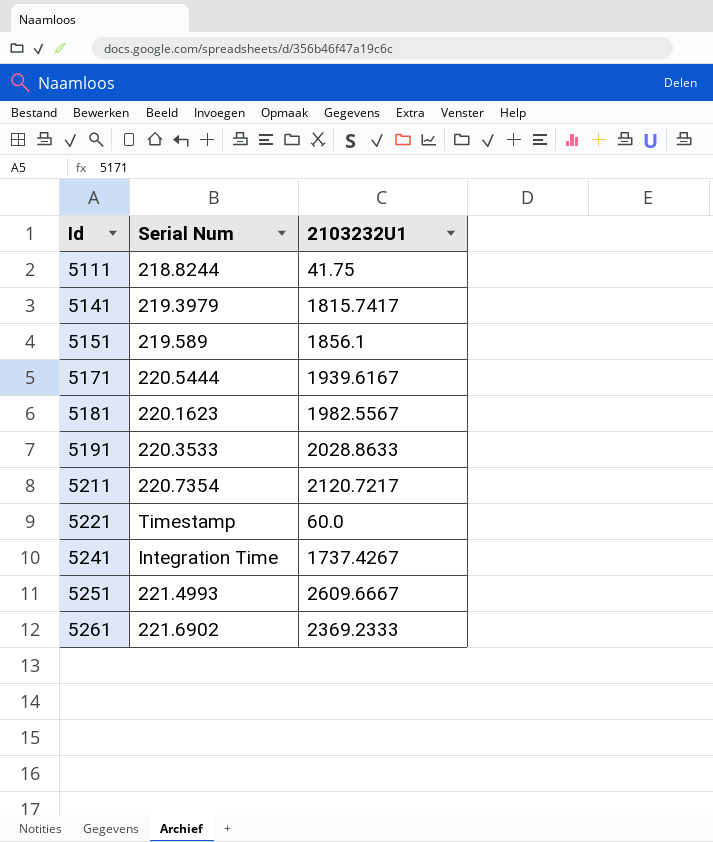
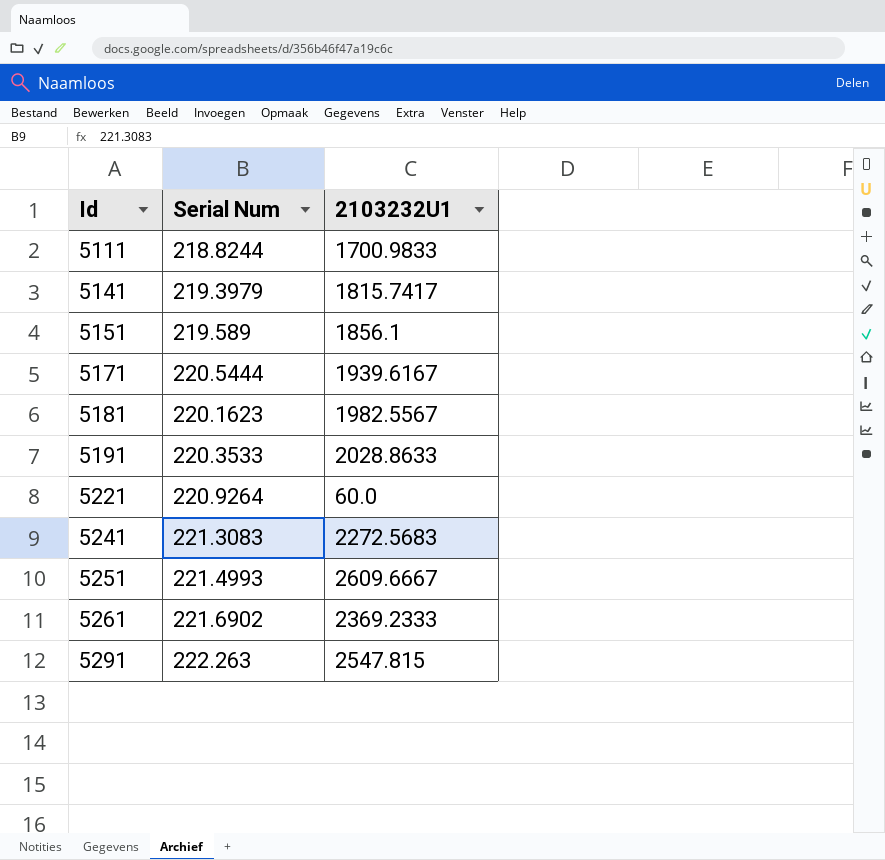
row 5211: 220.7354 | 2120.7217 -> none
5111 | 2103232U1: 41.75 -> 1700.9833
5221 | Serial Num: Timestamp -> 220.9264
5241 | Serial Num: Integration Time -> 221.3083
5241 | 2103232U1: 1737.4267 -> 2272.5683
row 5291: none -> 222.263 | 2547.815

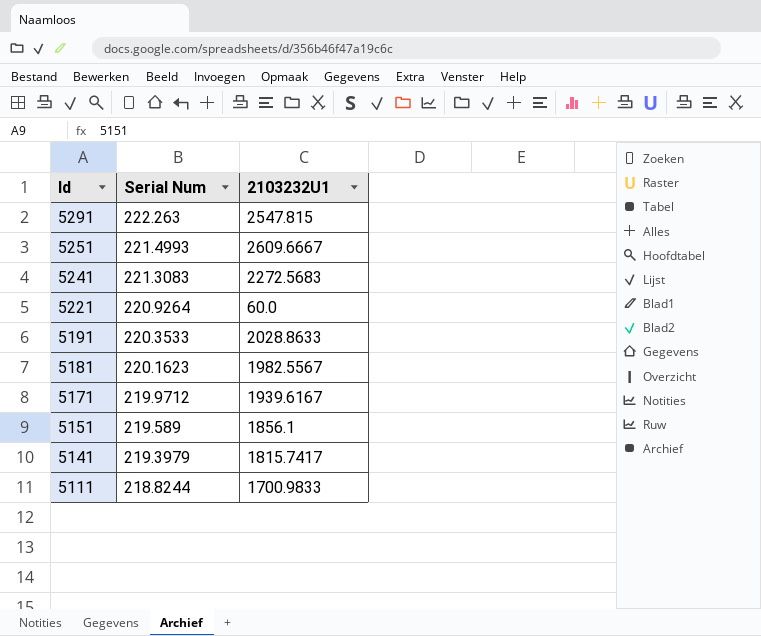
row order: Id ascending -> Id descending
row 5261: 221.6902 | 2369.2333 -> none
5171 | Serial Num: 220.5444 -> 219.9712

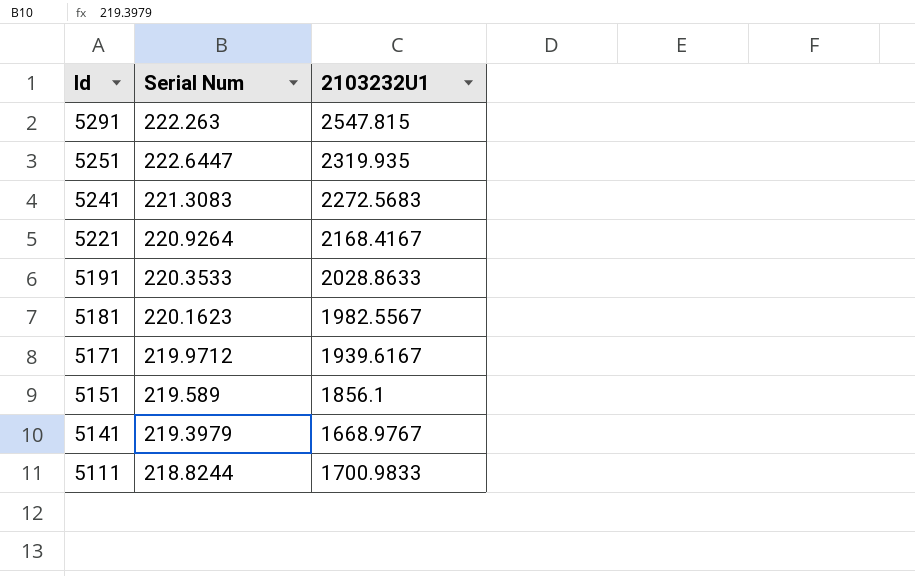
5251 | Serial Num: 221.4993 -> 222.6447
5251 | 2103232U1: 2609.6667 -> 2319.935
5221 | 2103232U1: 60.0 -> 2168.4167
5141 | 2103232U1: 1815.7417 -> 1668.9767

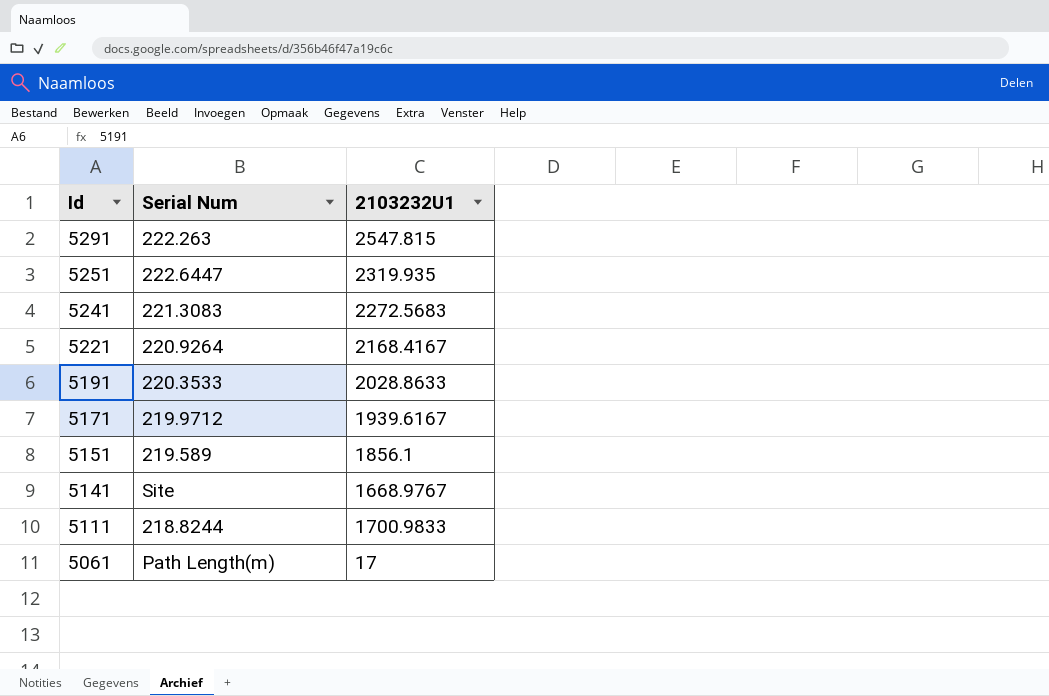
row 5181: 220.1623 | 1982.5567 -> none
5141 | Serial Num: 219.3979 -> Site
row 5061: none -> Path Length(m) | 17

